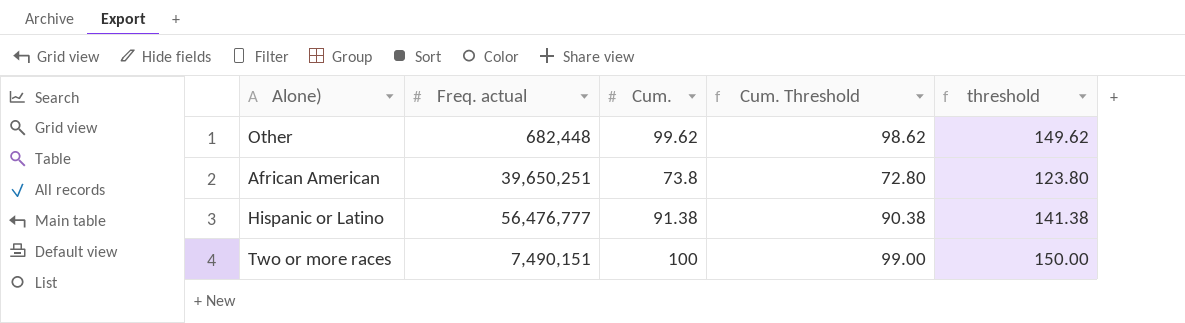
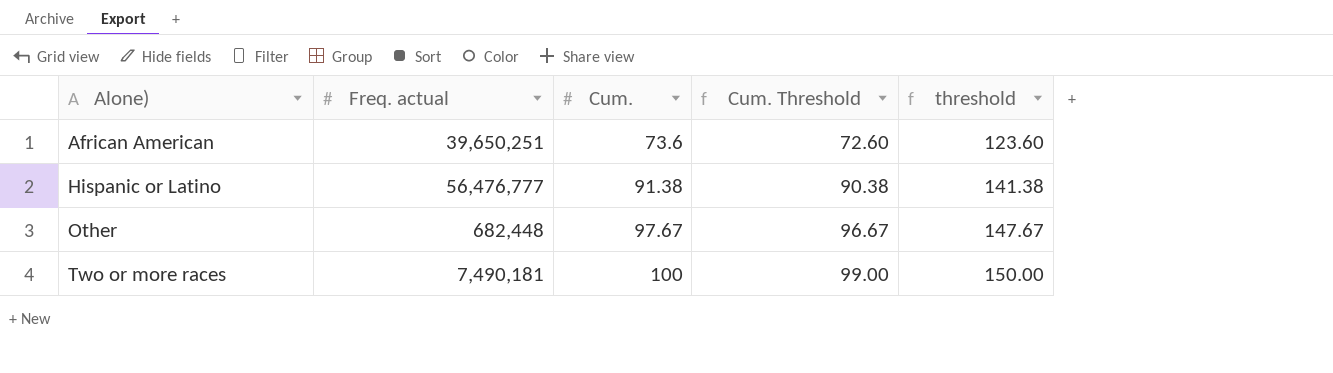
row order: none -> Alone) ascending
African American | Cum.: 73.8 -> 73.6
African American | Cum. Threshold: 72.80 -> 72.60
African American | threshold: 123.80 -> 123.60
Other | Cum.: 99.62 -> 97.67
Other | Cum. Threshold: 98.62 -> 96.67
Other | threshold: 149.62 -> 147.67
Two or more races | Freq. actual: 7,490,151 -> 7,490,181

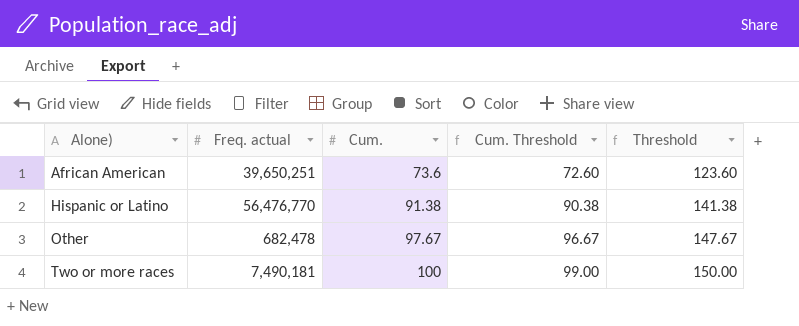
column name: threshold -> Threshold
Hispanic or Latino | Freq. actual: 56,476,777 -> 56,476,770
Other | Freq. actual: 682,448 -> 682,478

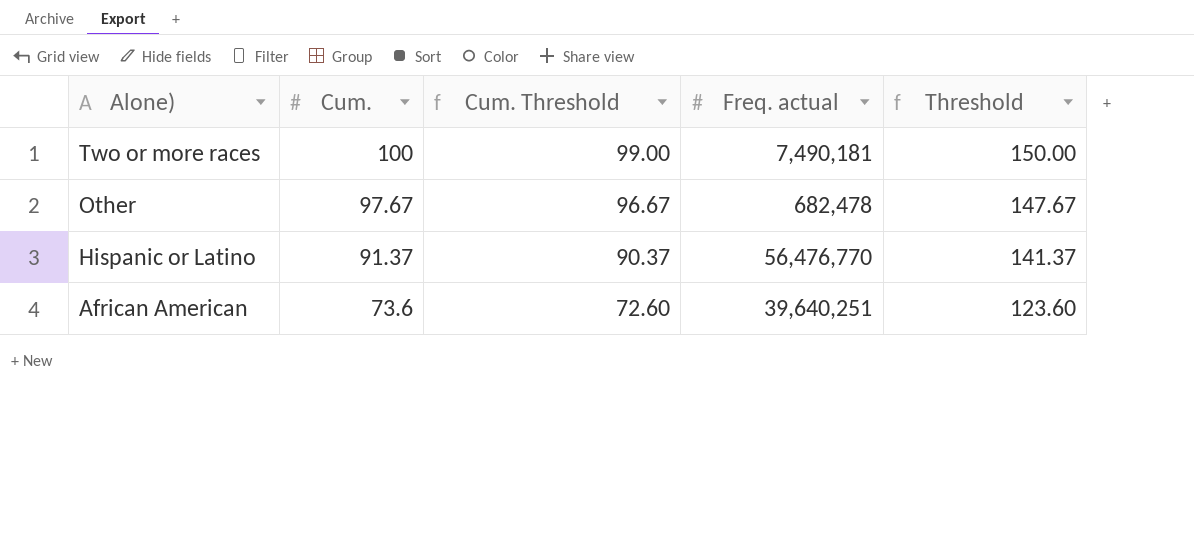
row order: Alone) ascending -> Alone) descending
column Freq. actual | position: 2 -> 4
Hispanic or Latino | Cum.: 91.38 -> 91.37
Hispanic or Latino | Cum. Threshold: 90.38 -> 90.37
Hispanic or Latino | Threshold: 141.38 -> 141.37
African American | Freq. actual: 39,650,251 -> 39,640,251

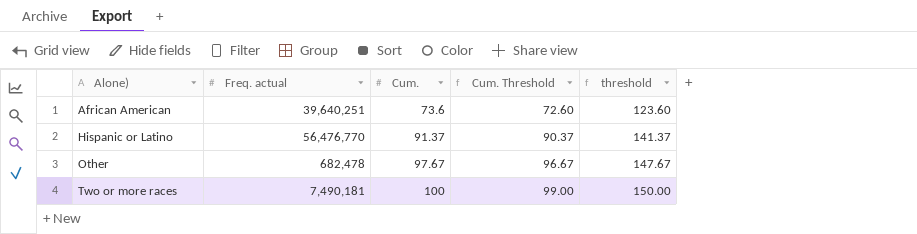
row order: Alone) descending -> Alone) ascending
column Freq. actual | position: 4 -> 2
column name: Threshold -> threshold

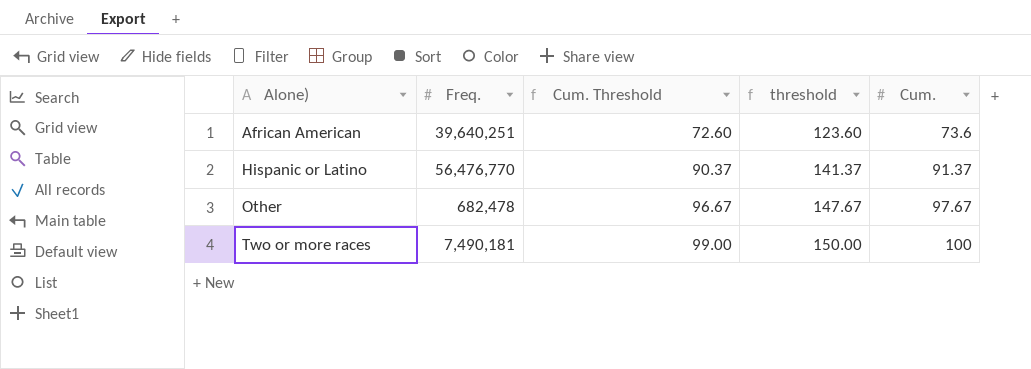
column name: Freq. actual -> Freq.
column Cum. | position: 3 -> 5

